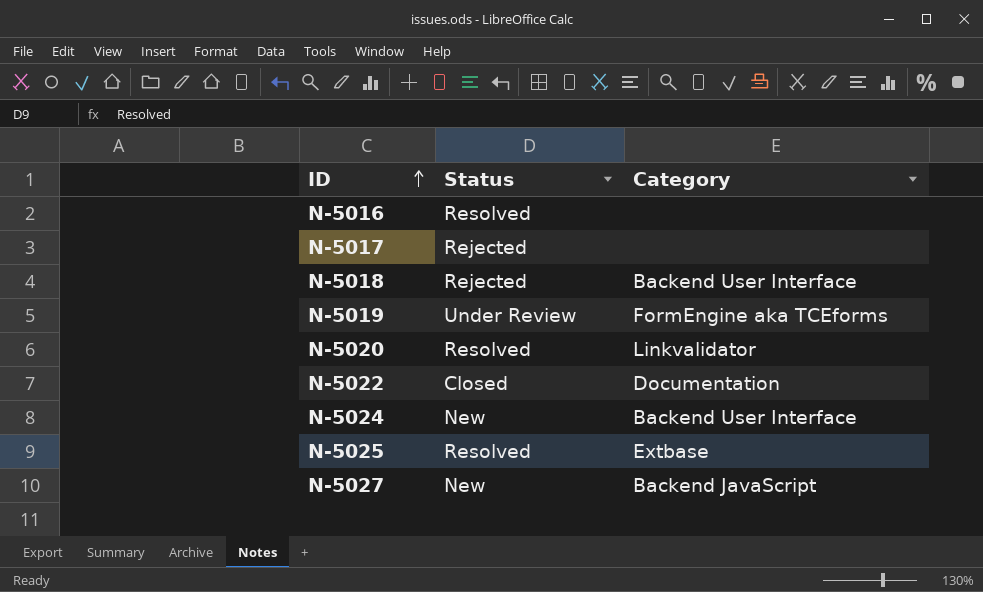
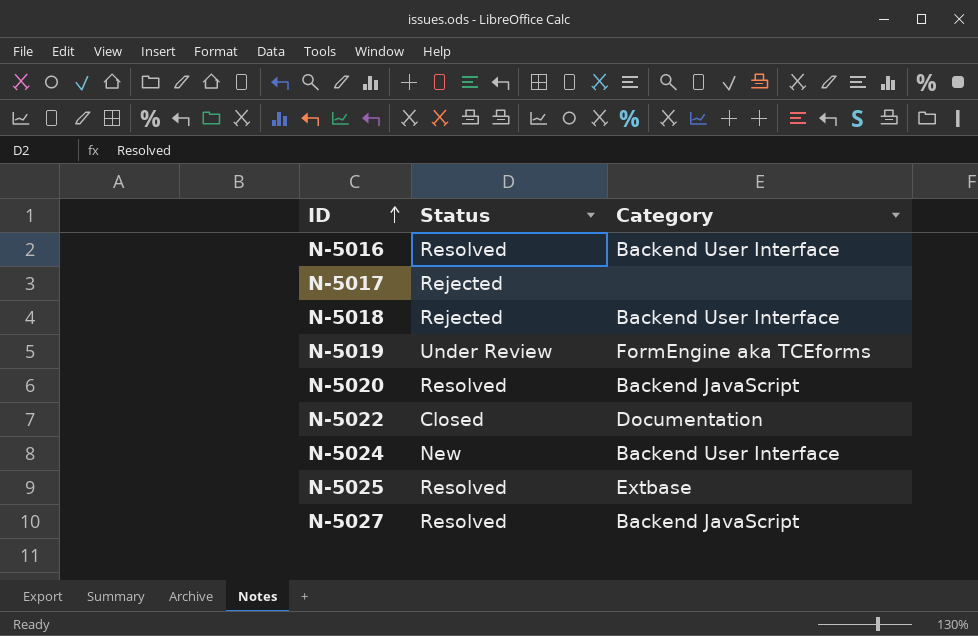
N-5016 | Category: none -> Backend User Interface
N-5020 | Category: Linkvalidator -> Backend JavaScript
N-5027 | Status: New -> Resolved

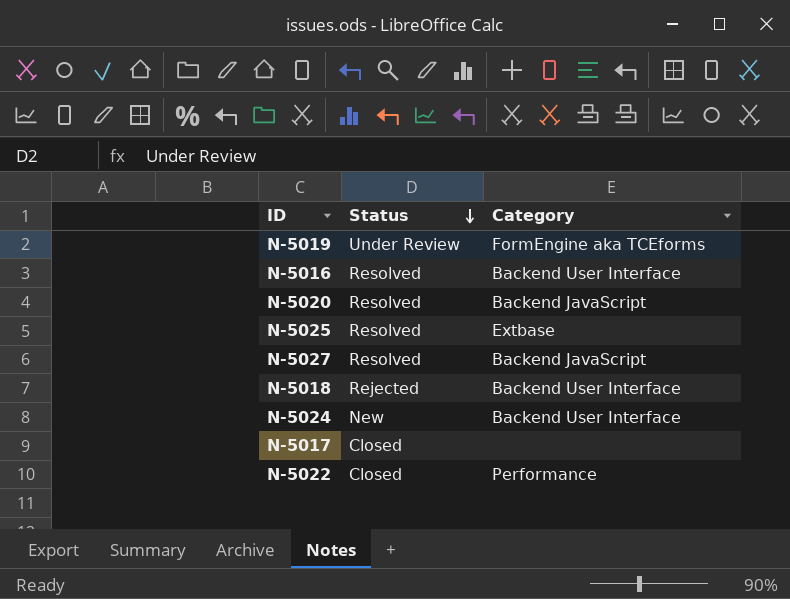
row order: ID ascending -> Status descending
N-5017 | Status: Rejected -> Closed
N-5022 | Category: Documentation -> Performance

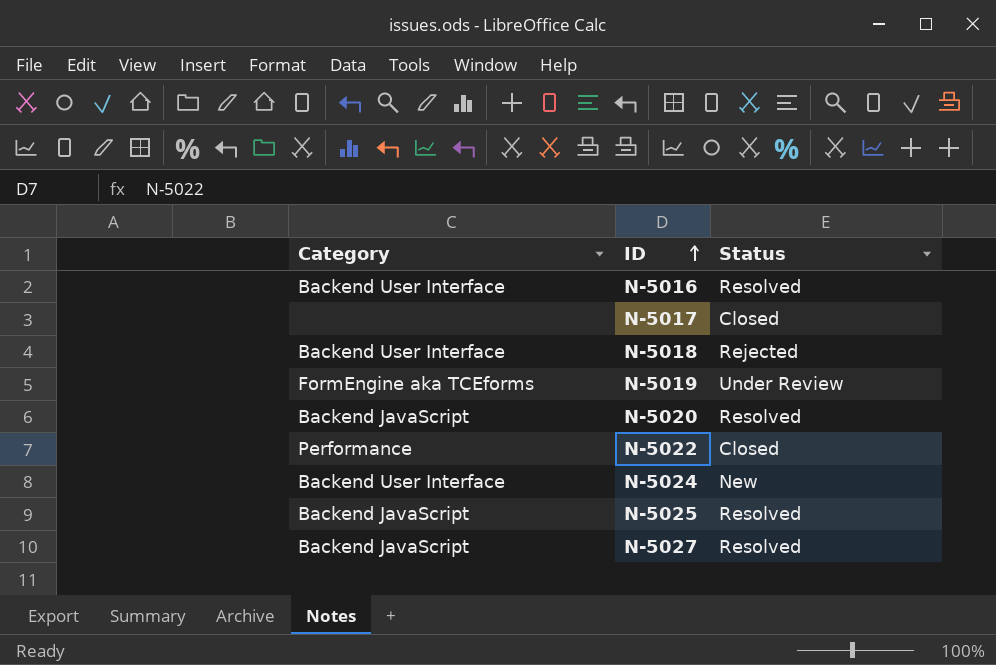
row order: Status descending -> ID ascending
column Category | position: 3 -> 1
N-5025 | Category: Extbase -> Backend JavaScript

